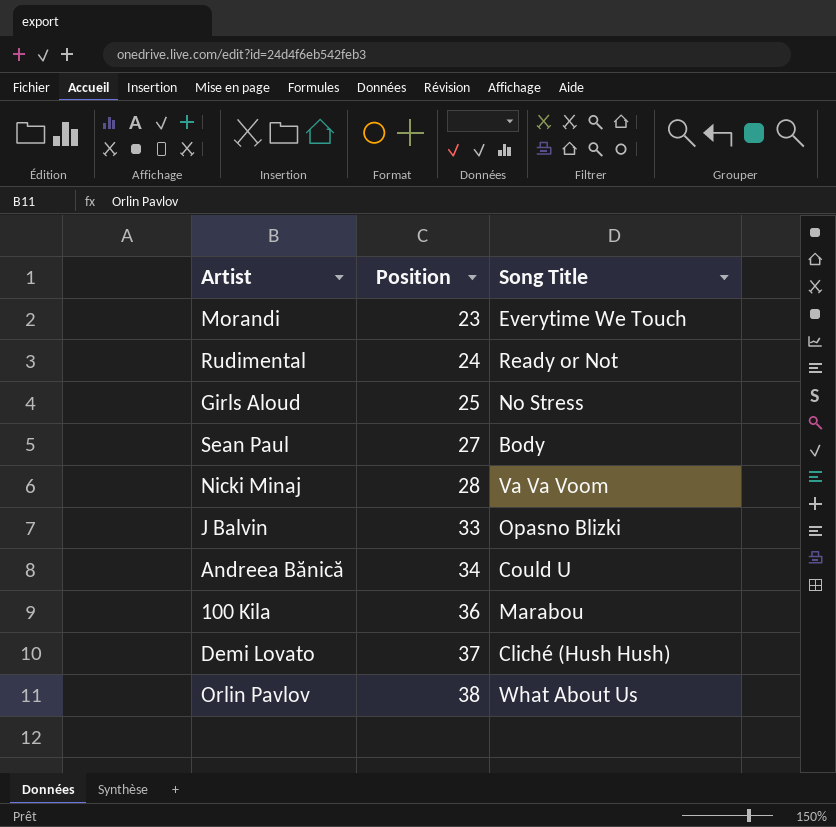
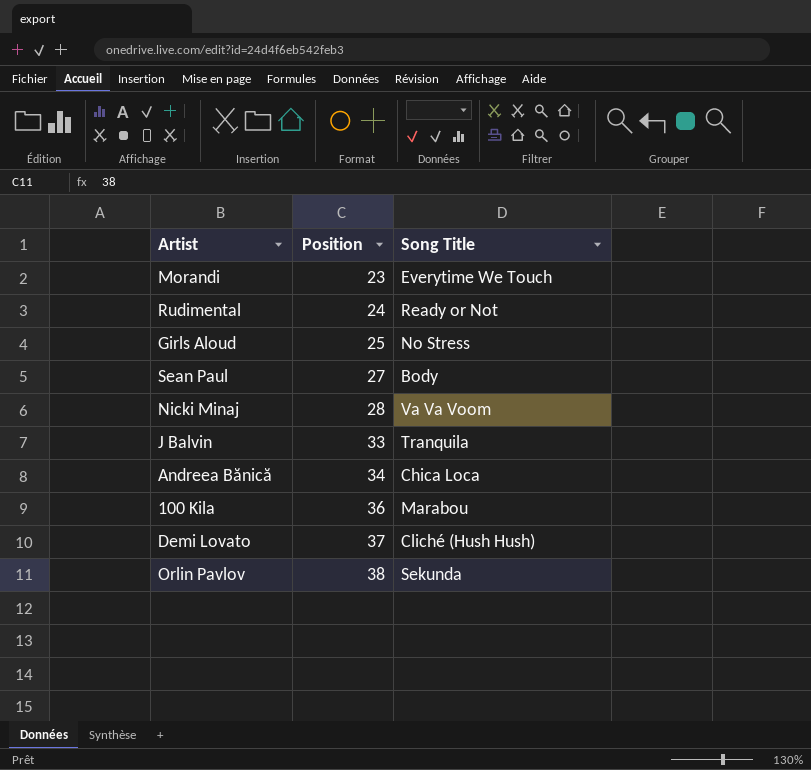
J Balvin | Song Title: Opasno Blizki -> Tranquila
Andreea Bănică | Song Title: Could U -> Chica Loca
Orlin Pavlov | Song Title: What About Us -> Sekunda

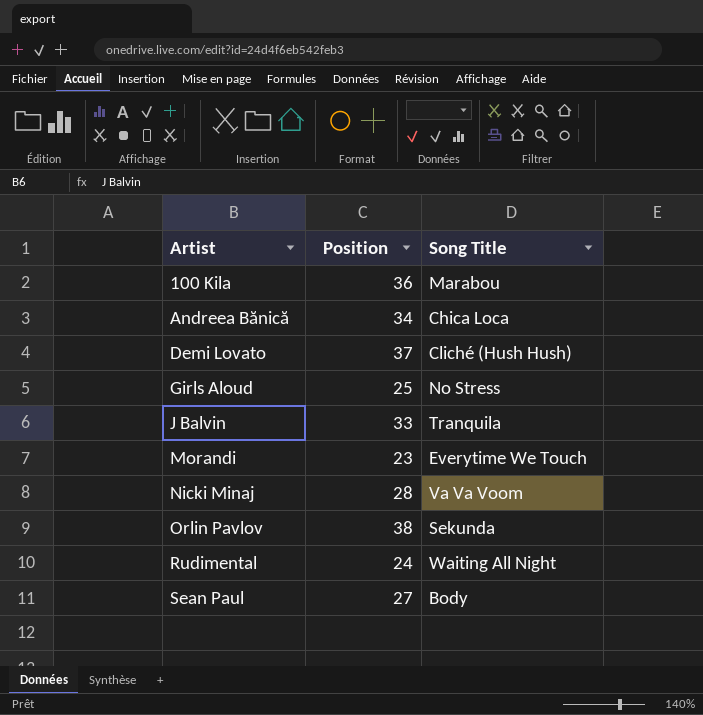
row order: Position ascending -> Artist ascending
Rudimental | Song Title: Ready or Not -> Waiting All Night

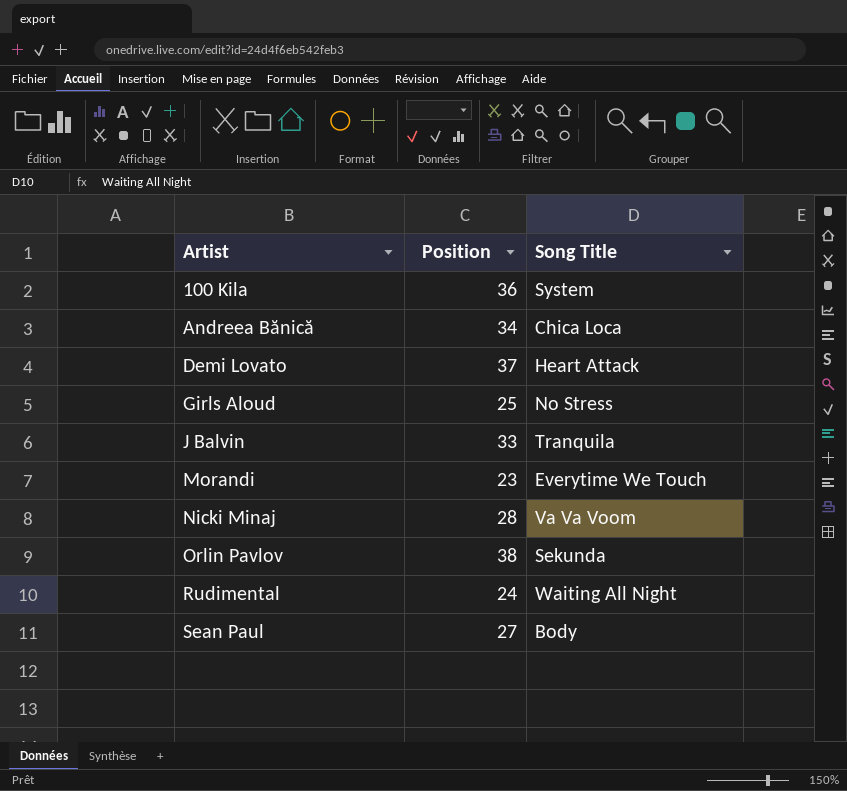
100 Kila | Song Title: Marabou -> System
Demi Lovato | Song Title: Cliché (Hush Hush) -> Heart Attack

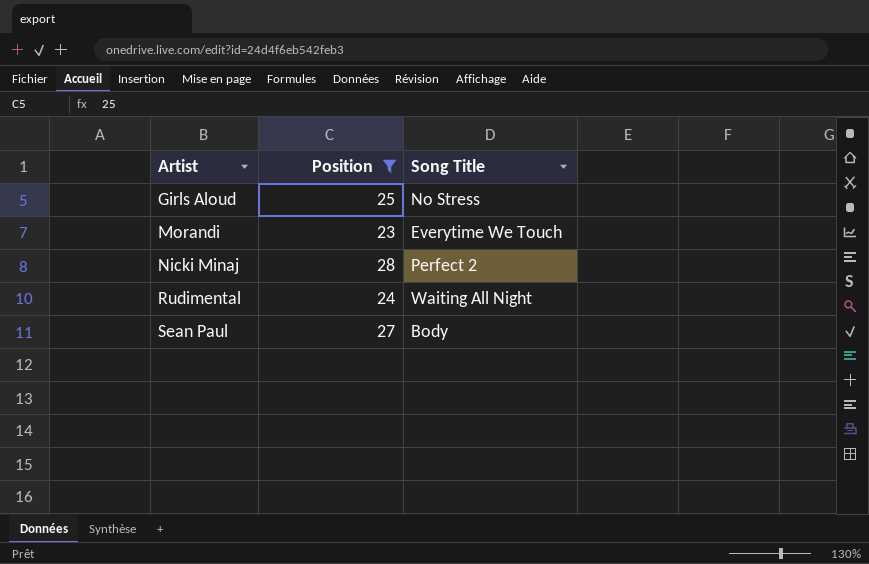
filter: none -> Position <= 28
Nicki Minaj | Song Title: Va Va Voom -> Perfect 2

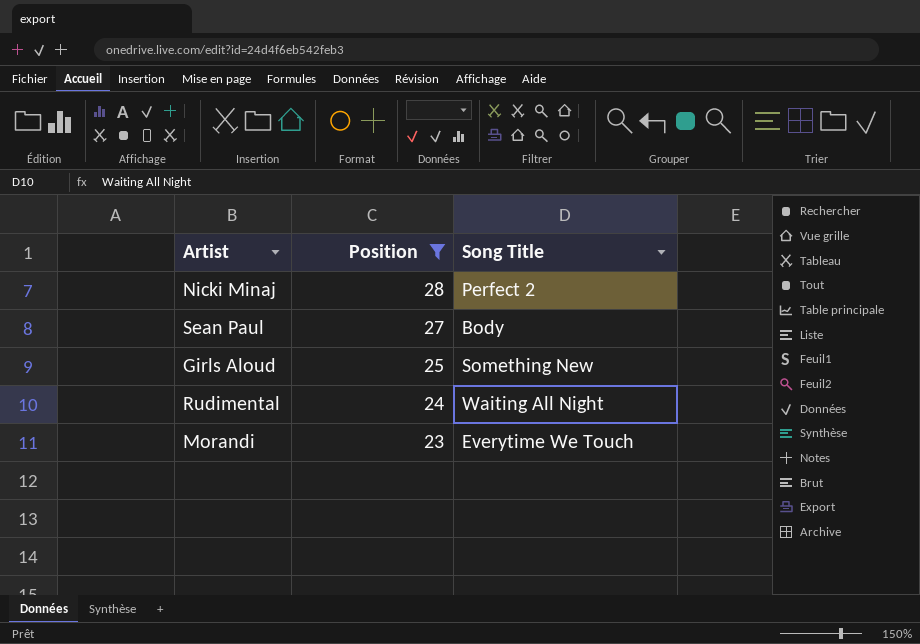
row order: Artist ascending -> Position descending
Girls Aloud | Song Title: No Stress -> Something New

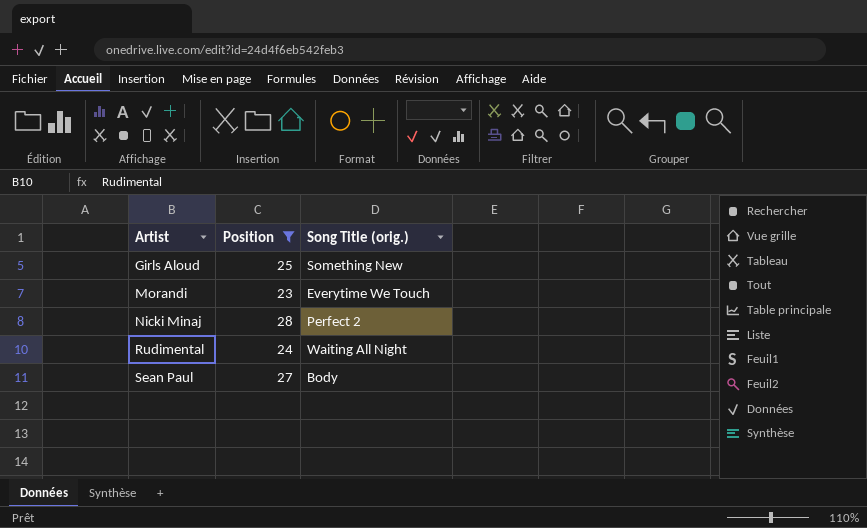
row order: Position descending -> Artist ascending
column name: Song Title -> Song Title (orig.)

